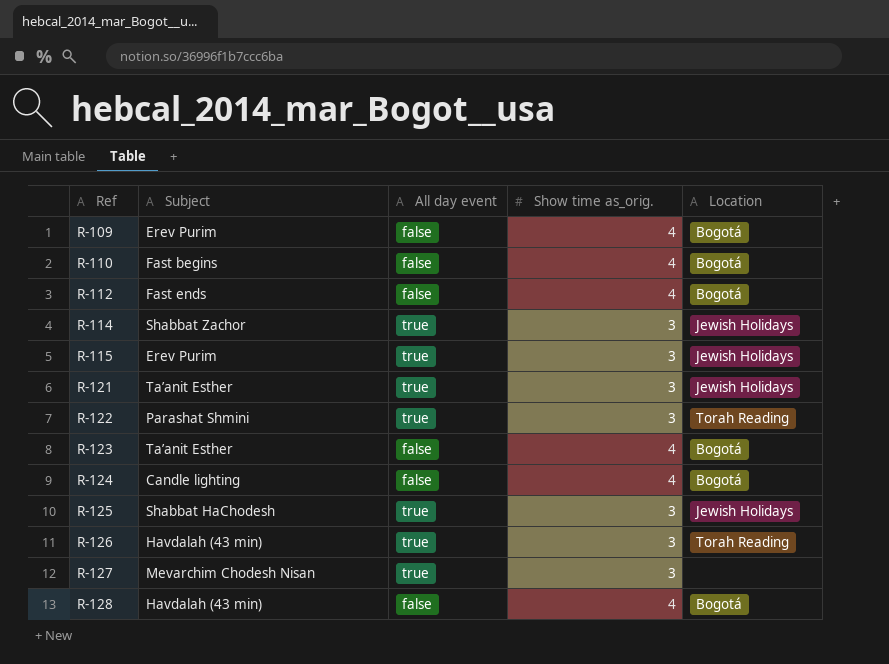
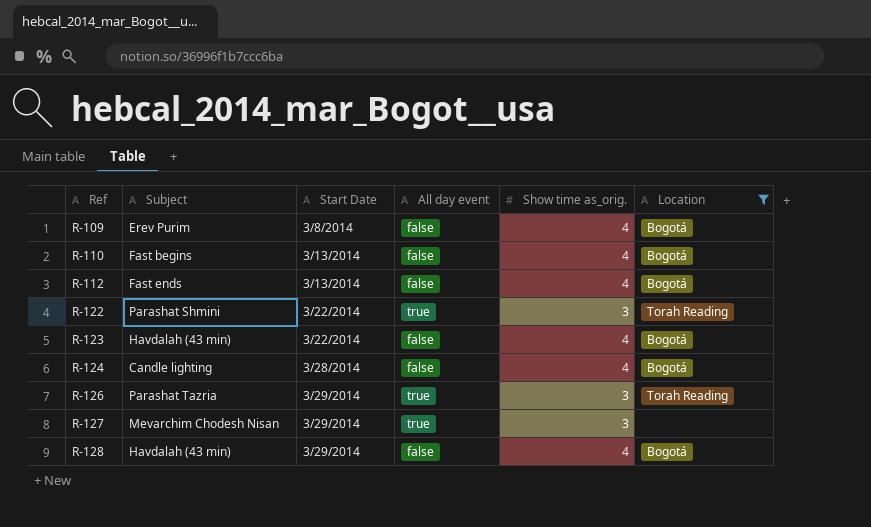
filter: none -> Location != Jewish Holidays
column Start Date | position: none -> 3
R-123 | Subject: Ta’anit Esther -> Havdalah (43 min)
R-126 | Subject: Havdalah (43 min) -> Parashat Tazria

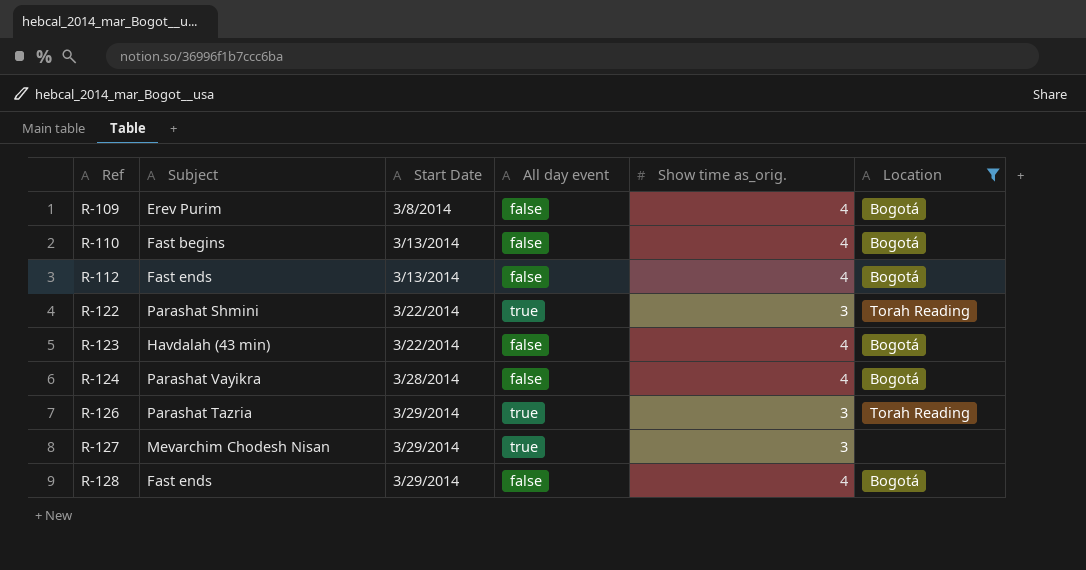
R-124 | Subject: Candle lighting -> Parashat Vayikra
R-128 | Subject: Havdalah (43 min) -> Fast ends

